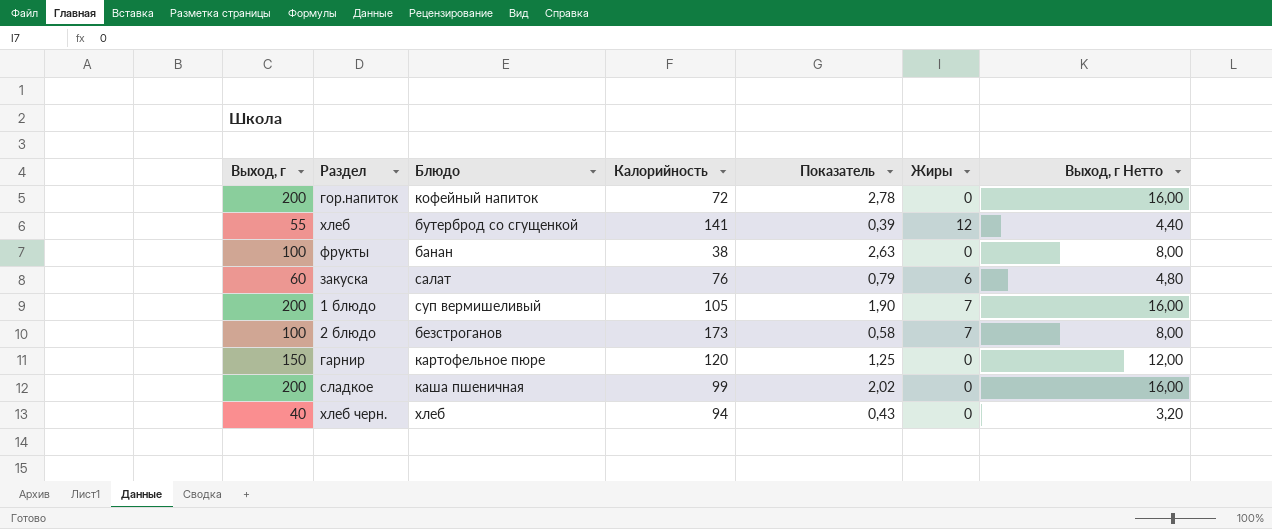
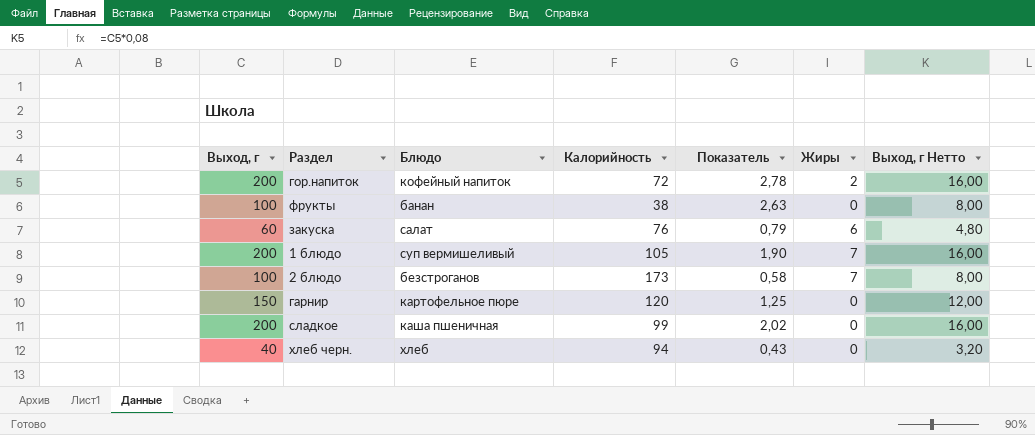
row хлеб: 55 | бутерброд со сгущенкой | 141 | 0,39 | 12 | 4,40 -> none
гор.напиток | Жиры: 0 -> 2

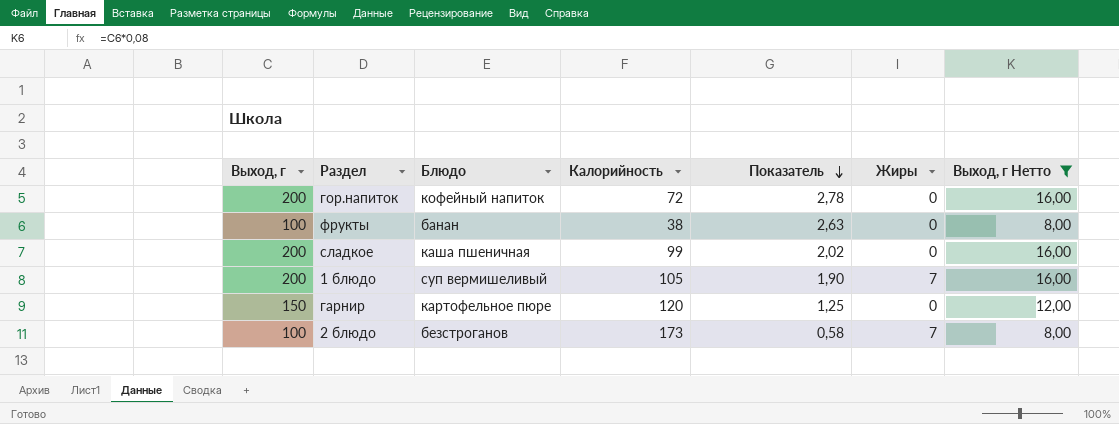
filter: none -> Выход, г Нетто >= 8,00
row order: none -> Показатель descending
гор.напиток | Жиры: 2 -> 0

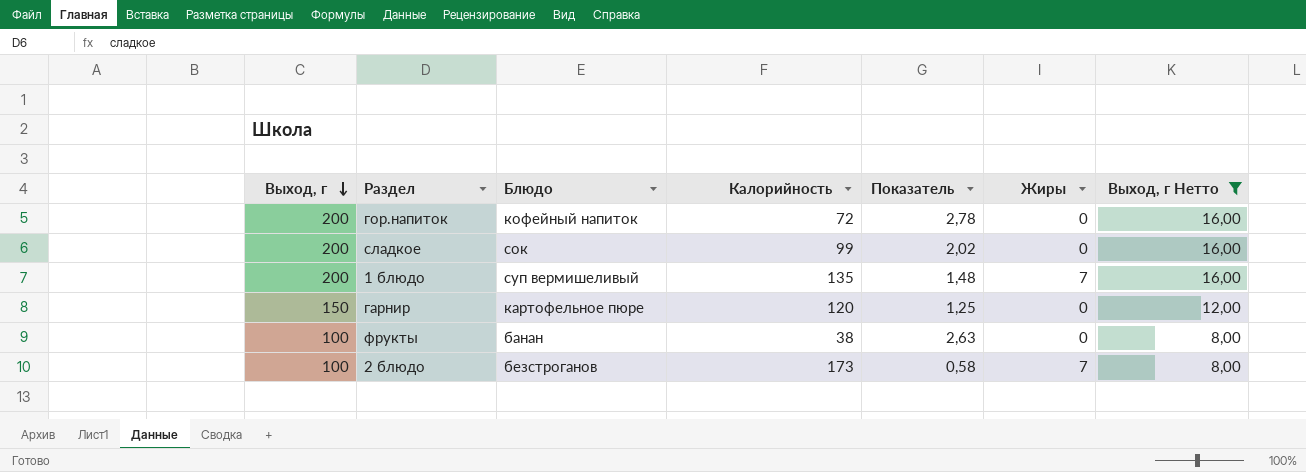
row order: Показатель descending -> Выход, г descending
сладкое | Блюдо: каша пшеничная -> сок
1 блюдо | Калорийность: 105 -> 135
1 блюдо | Показатель: 1,90 -> 1,48

